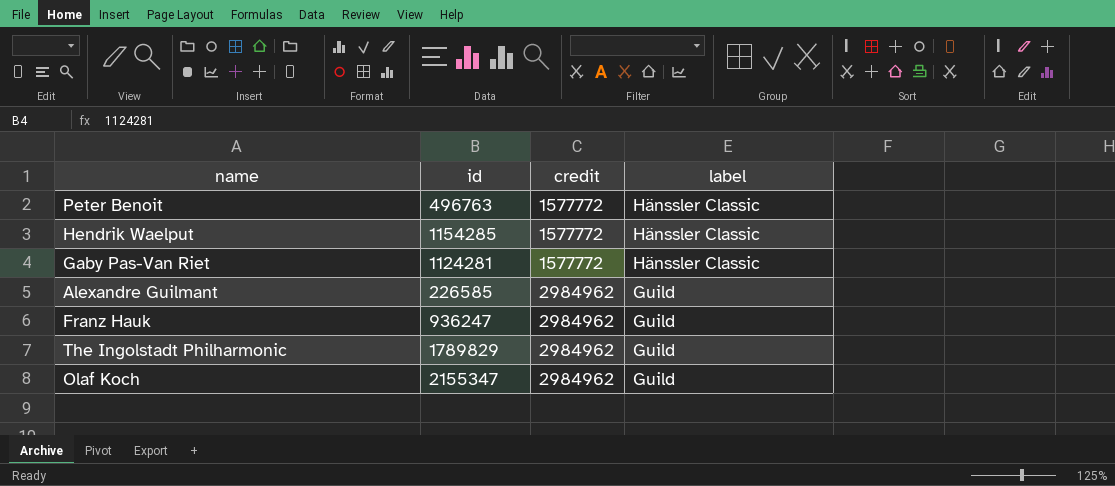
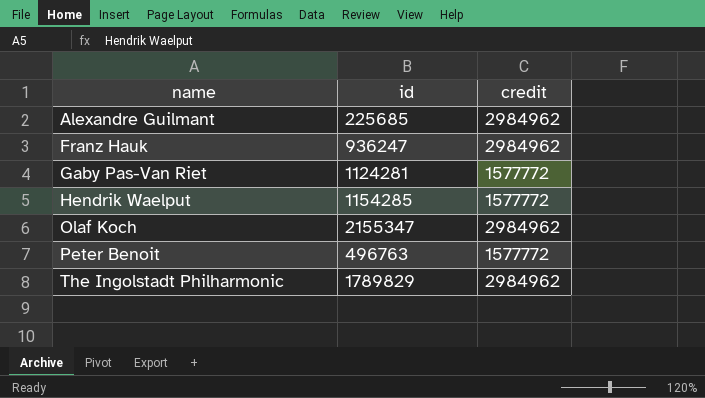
row order: credit ascending -> name ascending
column label | position: 4 -> none
Alexandre Guilmant | id: 226585 -> 225685

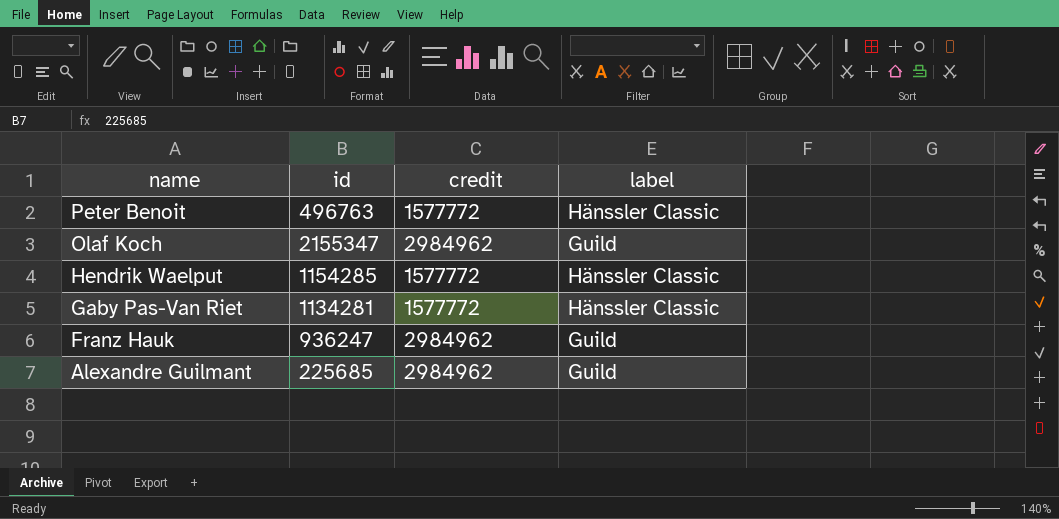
row order: name ascending -> name descending
column label | position: none -> 4
row The Ingolstadt Philharmonic: 1789829 | 2984962 -> none
Gaby Pas-Van Riet | id: 1124281 -> 1134281

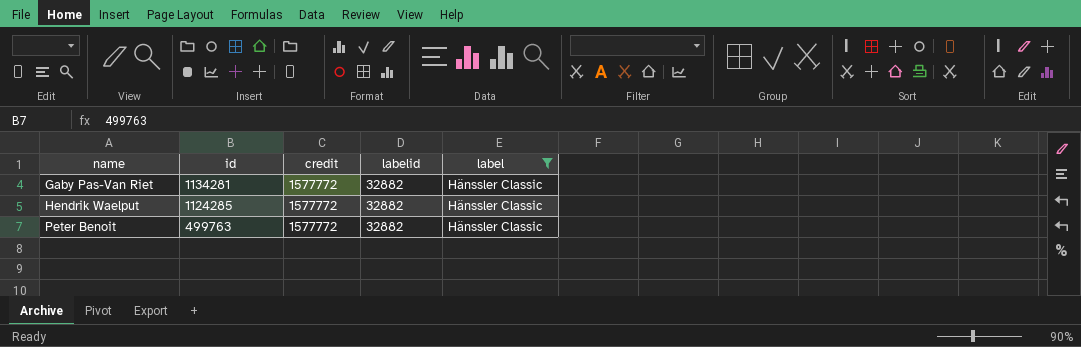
filter: none -> label = Hänssler Classic
row order: name descending -> name ascending
column labelid | position: none -> 4
Hendrik Waelput | id: 1154285 -> 1124285
Peter Benoit | id: 496763 -> 499763

